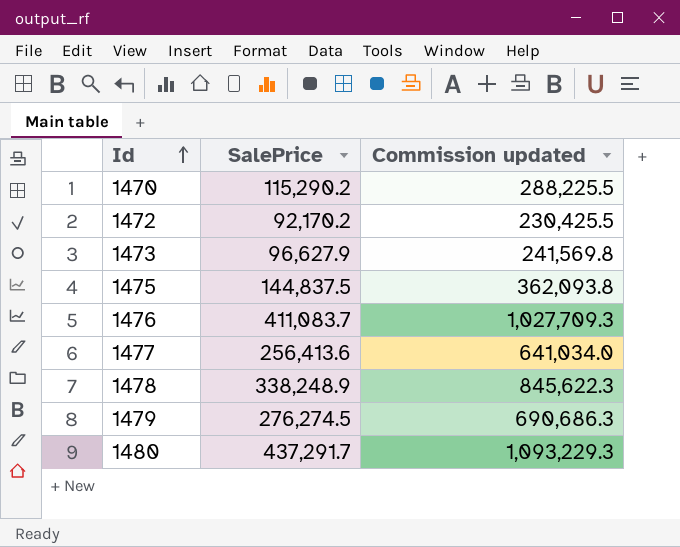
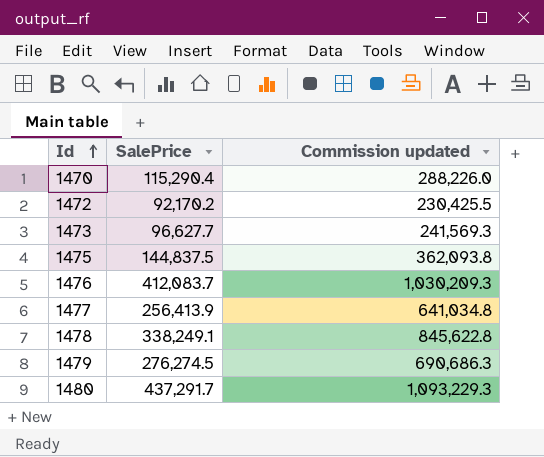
1470 | SalePrice: 115,290.2 -> 115,290.4
1470 | Commission updated: 288,225.5 -> 288,226.0
1473 | SalePrice: 96,627.9 -> 96,627.7
1473 | Commission updated: 241,569.8 -> 241,569.3
1476 | SalePrice: 411,083.7 -> 412,083.7
1476 | Commission updated: 1,027,709.3 -> 1,030,209.3
1477 | SalePrice: 256,413.6 -> 256,413.9
1477 | Commission updated: 641,034.0 -> 641,034.8
1478 | SalePrice: 338,248.9 -> 338,249.1
1478 | Commission updated: 845,622.3 -> 845,622.8

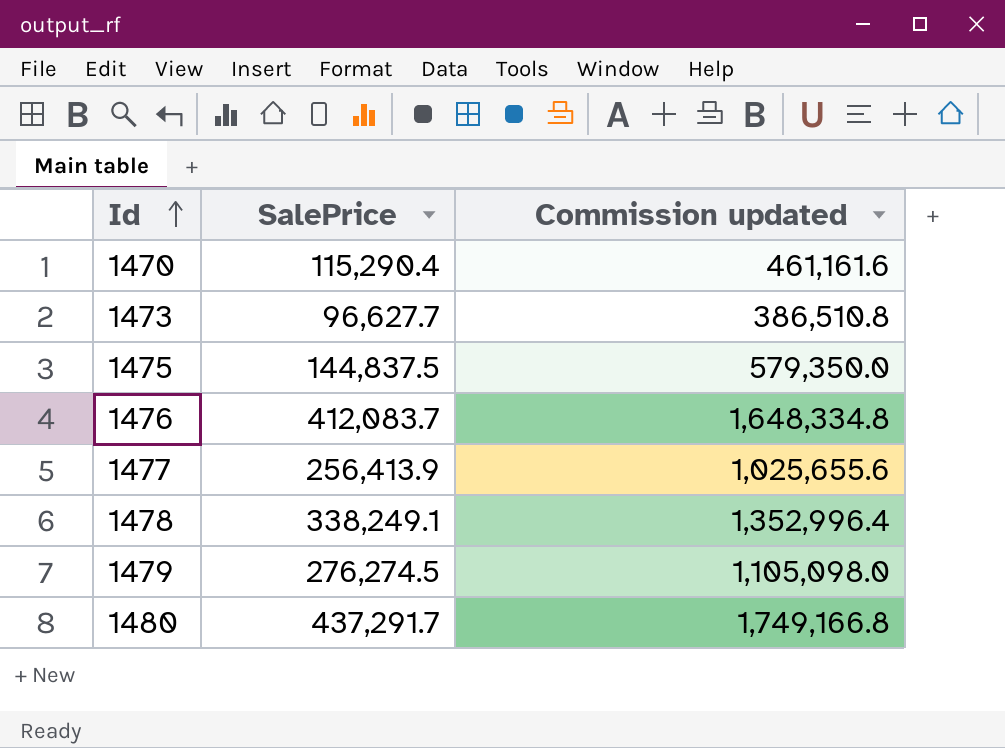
column Commission updated | formula: [SalePrice] * 2.5 -> [SalePrice] * 4
row 1472: 92,170.2 | 230,425.5 -> none

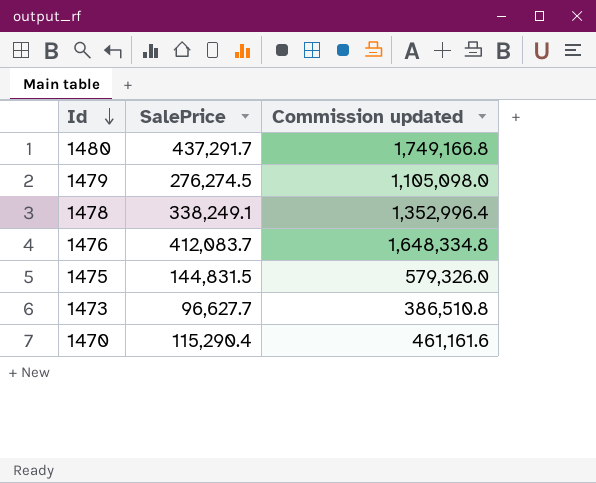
row order: Id ascending -> Id descending
row 1477: 256,413.9 | 1,025,655.6 -> none
1475 | SalePrice: 144,837.5 -> 144,831.5
1475 | Commission updated: 579,350.0 -> 579,326.0

